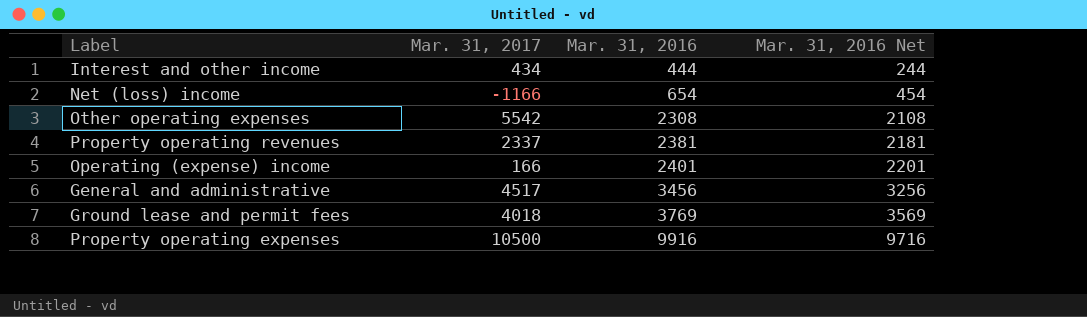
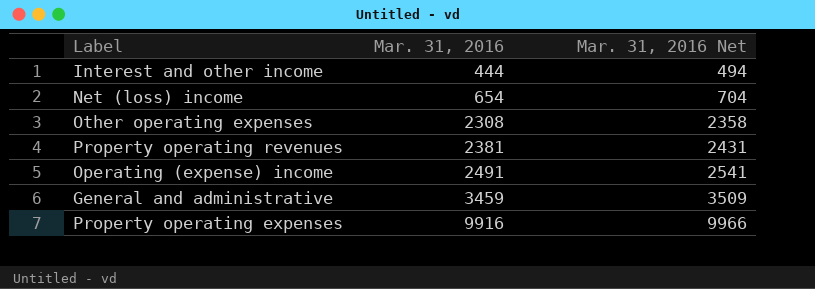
column Mar. 31, 2017 | position: 2 -> none
column Mar. 31, 2016 Net | formula: [Mar. 31, 2016] - 200 -> [Mar. 31, 2016] + 50
row Ground lease and permit fees: 4018 | 3769 | 3569 -> none
Operating (expense) income | Mar. 31, 2016: 2401 -> 2491
General and administrative | Mar. 31, 2016: 3456 -> 3459

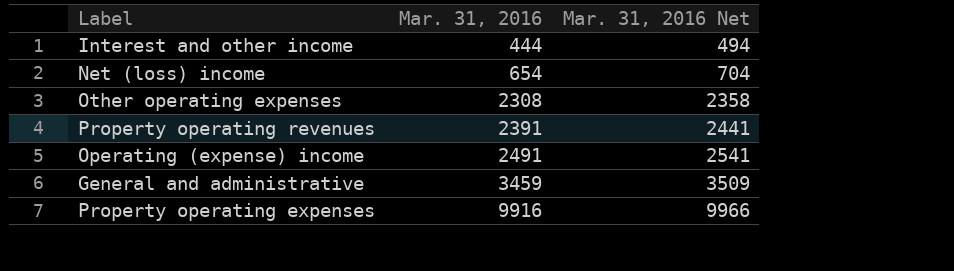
Property operating revenues | Mar. 31, 2016: 2381 -> 2391
Property operating revenues | Mar. 31, 2016 Net: 2431 -> 2441

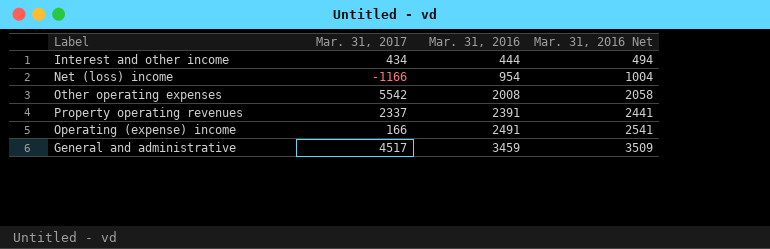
column Mar. 31, 2017 | position: none -> 2
row Property operating expenses: 9916 | 9966 -> none
Net (loss) income | Mar. 31, 2016: 654 -> 954
Net (loss) income | Mar. 31, 2016 Net: 704 -> 1004
Other operating expenses | Mar. 31, 2016: 2308 -> 2008
Other operating expenses | Mar. 31, 2016 Net: 2358 -> 2058

